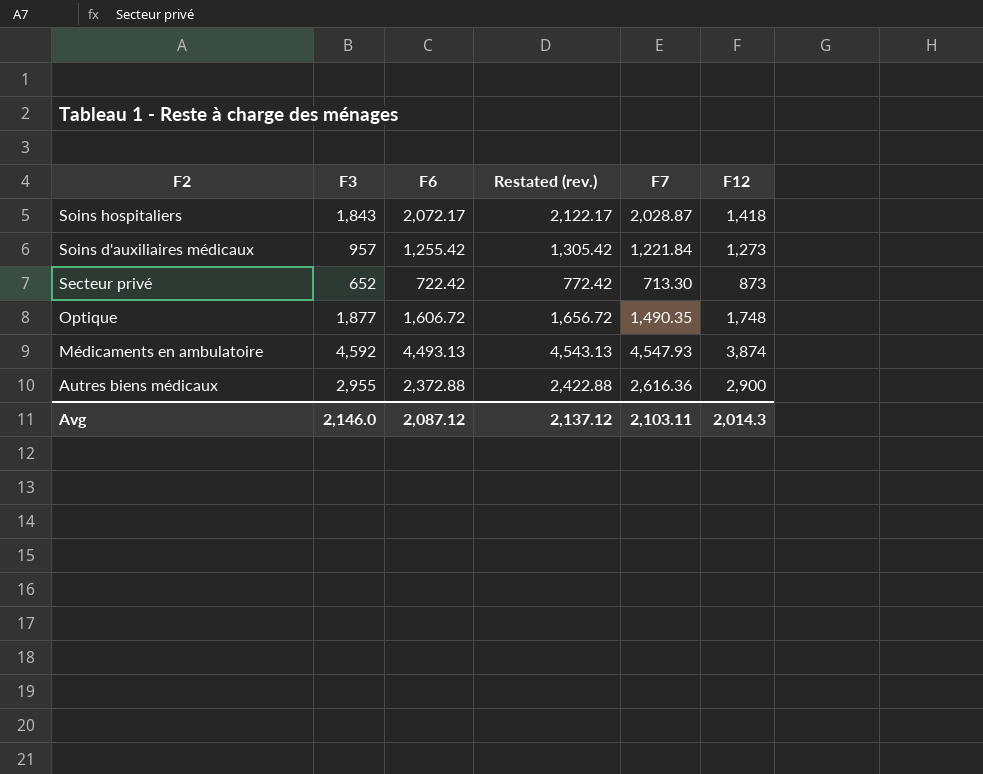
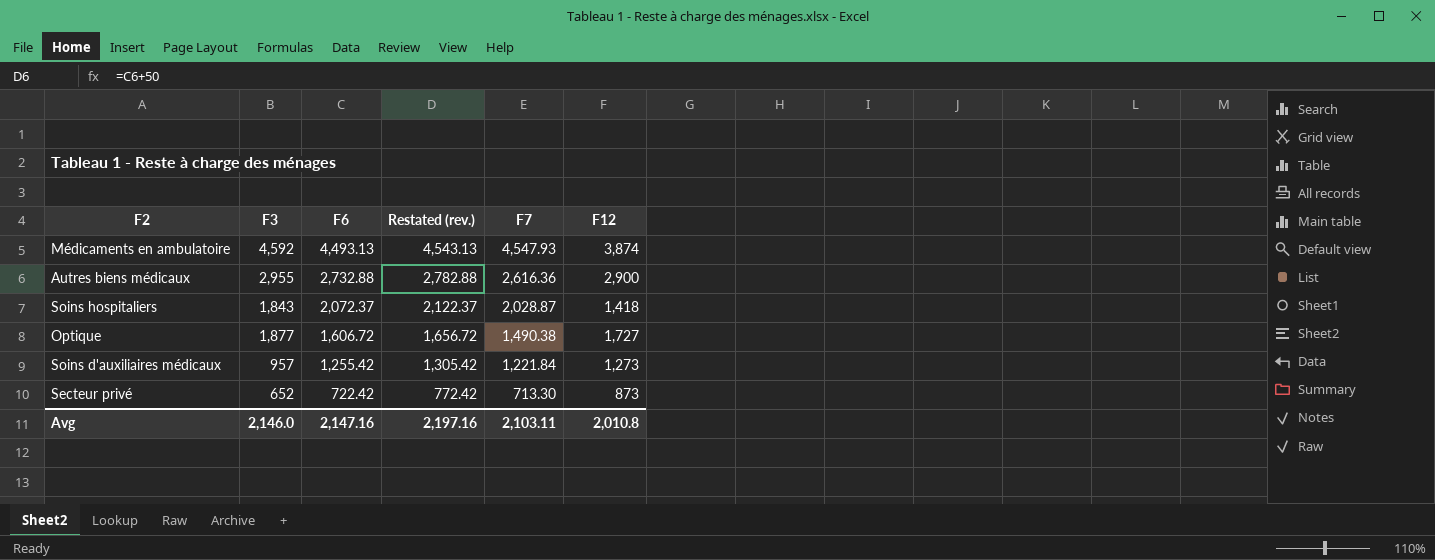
row order: F2 descending -> F6 descending
Autres biens médicaux | F6: 2,372.88 -> 2,732.88
Autres biens médicaux | Restated (rev.): 2,422.88 -> 2,782.88
Soins hospitaliers | F6: 2,072.17 -> 2,072.37
Soins hospitaliers | Restated (rev.): 2,122.17 -> 2,122.37
Optique | F7: 1,490.35 -> 1,490.38
Optique | F12: 1,748 -> 1,727
Avg | F6: 2,087.12 -> 2,147.16
Avg | Restated (rev.): 2,137.12 -> 2,197.16
Avg | F12: 2,014.3 -> 2,010.8

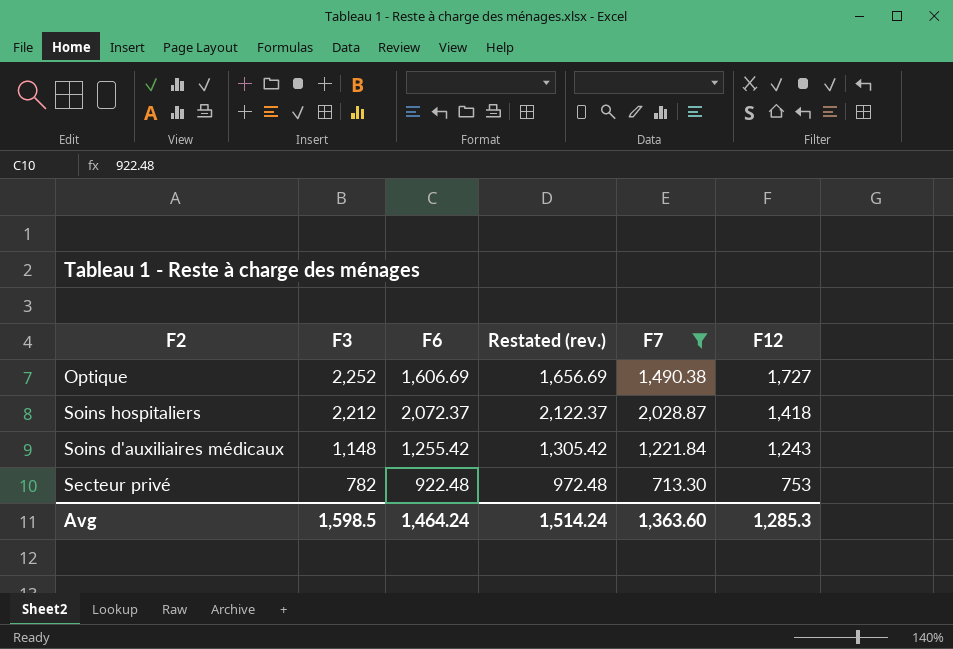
filter: none -> F7 <= 2,028.87
row order: F6 descending -> F3 descending
Optique | F3: 1,877 -> 2,252
Optique | F6: 1,606.72 -> 1,606.69
Optique | Restated (rev.): 1,656.72 -> 1,656.69
Soins hospitaliers | F3: 1,843 -> 2,212
Soins d'auxiliaires médicaux | F3: 957 -> 1,148
Soins d'auxiliaires médicaux | F12: 1,273 -> 1,243
Secteur privé | F3: 652 -> 782
Secteur privé | F6: 722.42 -> 922.48
Secteur privé | Restated (rev.): 772.42 -> 972.48
Secteur privé | F12: 873 -> 753
Avg | F3: 2,146.0 -> 1,598.5
Avg | F6: 2,147.16 -> 1,464.24
Avg | Restated (rev.): 2,197.16 -> 1,514.24
Avg | F7: 2,103.11 -> 1,363.60
Avg | F12: 2,010.8 -> 1,285.3

